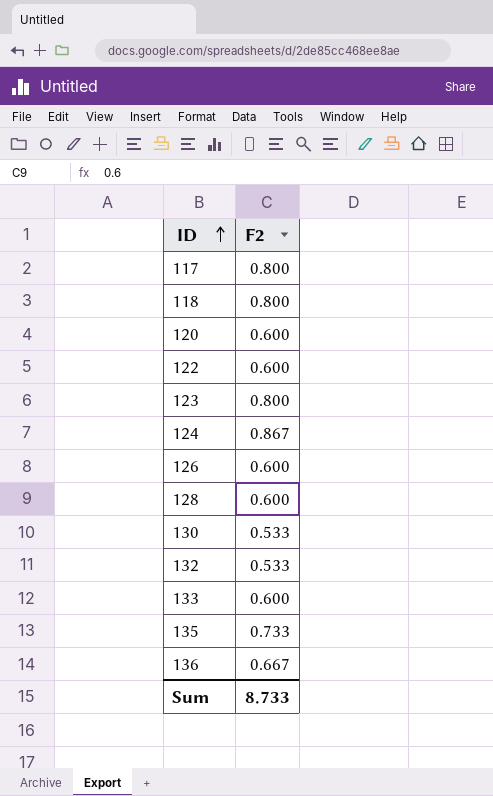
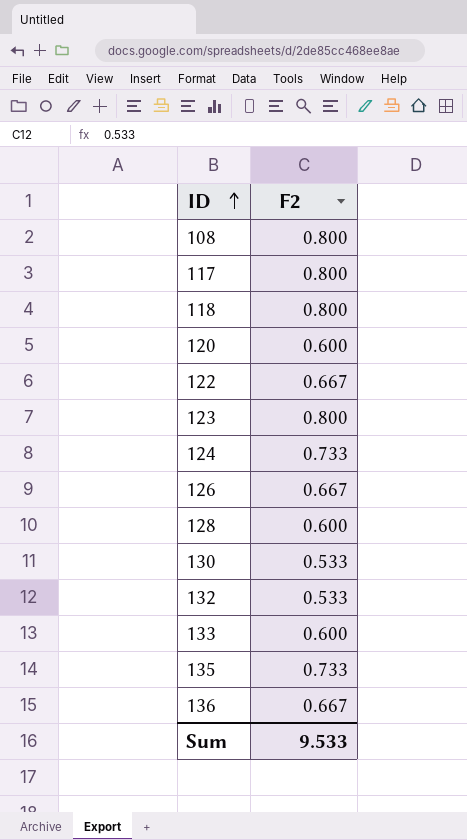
row 108: none -> 0.800
122 | F2: 0.600 -> 0.667
124 | F2: 0.867 -> 0.733
126 | F2: 0.600 -> 0.667
Sum | F2: 8.733 -> 9.533

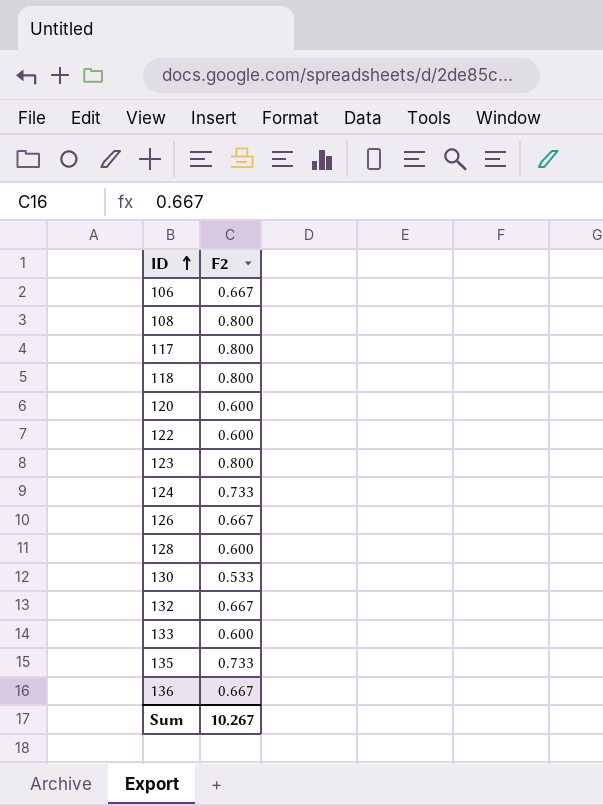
row 106: none -> 0.667
122 | F2: 0.667 -> 0.600
132 | F2: 0.533 -> 0.667
Sum | F2: 9.533 -> 10.267

